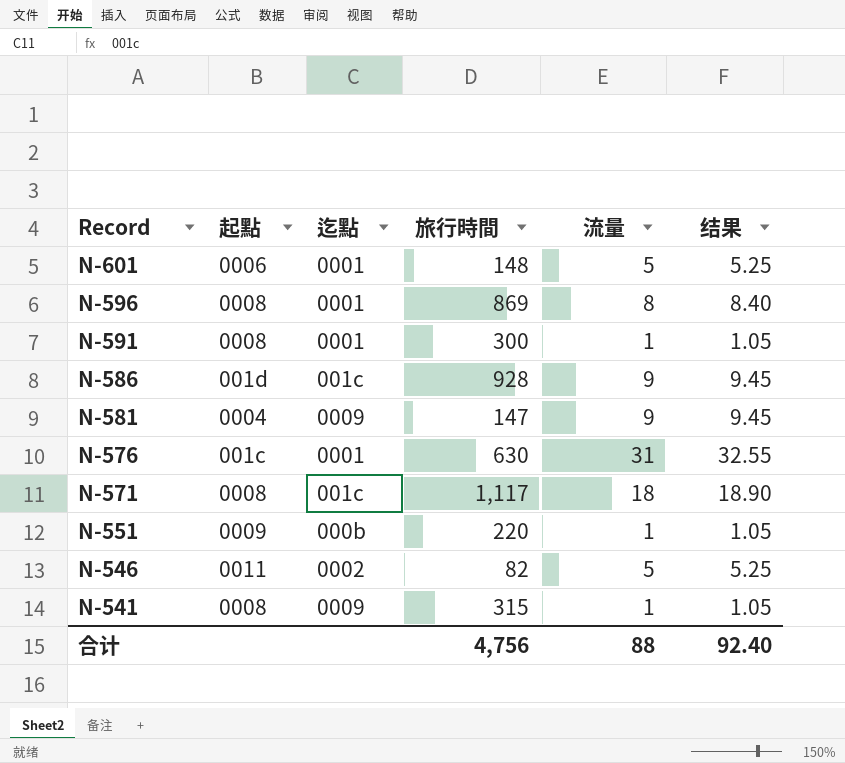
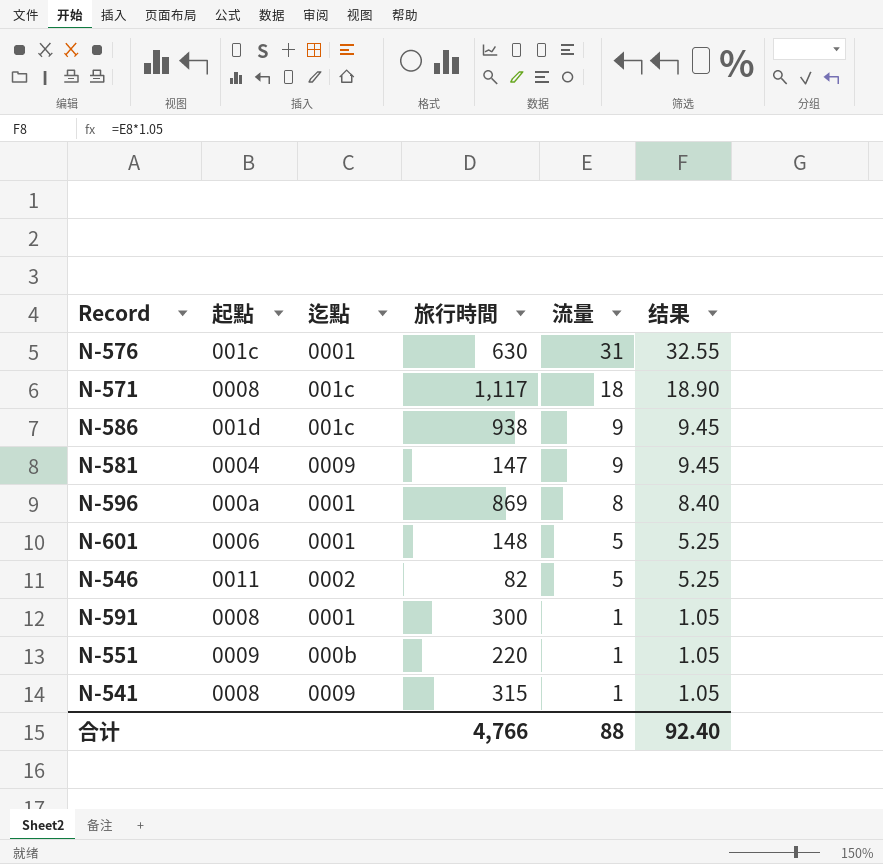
row order: Record descending -> 流量 descending
N-586 | 旅行時間: 928 -> 938
N-596 | 起點: 0008 -> 000a
合计 | 旅行時間: 4,756 -> 4,766

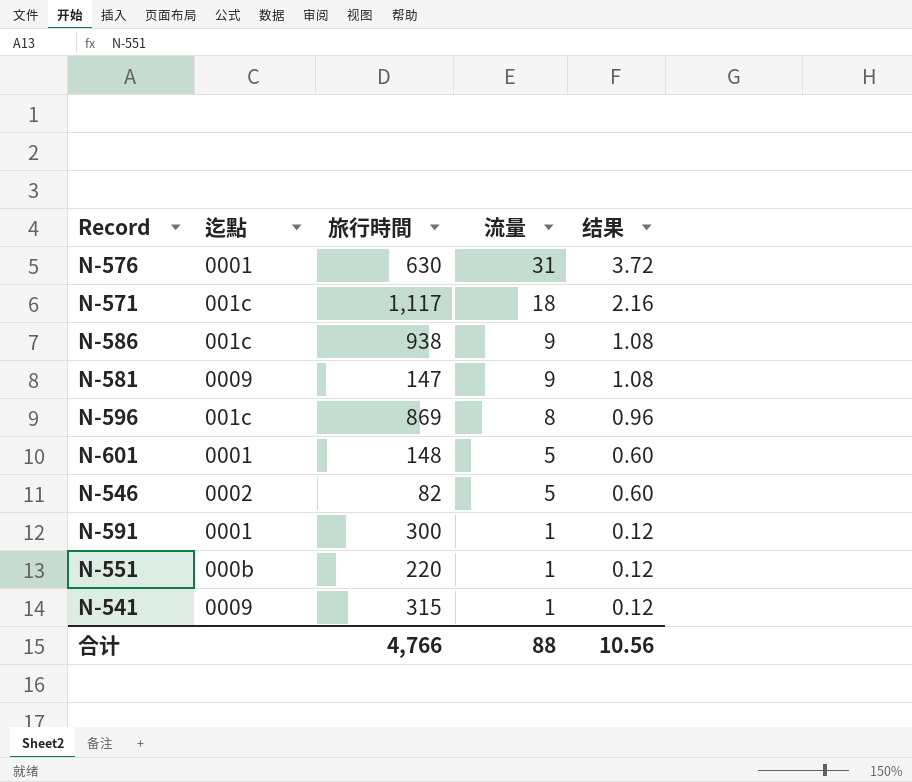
column 起點 | position: 2 -> none
column 结果 | formula: [流量] * 1.05 -> [流量] * 0.12
N-596 | 迄點: 0001 -> 001c
合计 | 结果: 92.40 -> 10.56

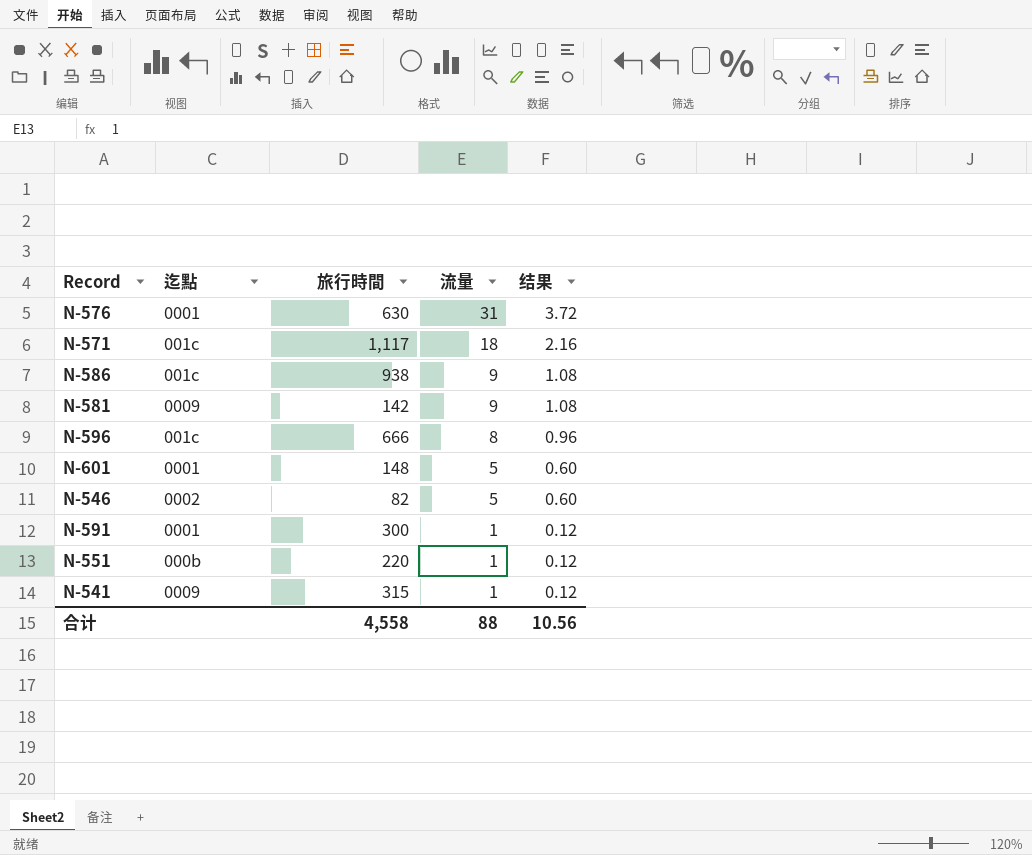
N-581 | 旅行時間: 147 -> 142
N-596 | 旅行時間: 869 -> 666
合计 | 旅行時間: 4,766 -> 4,558

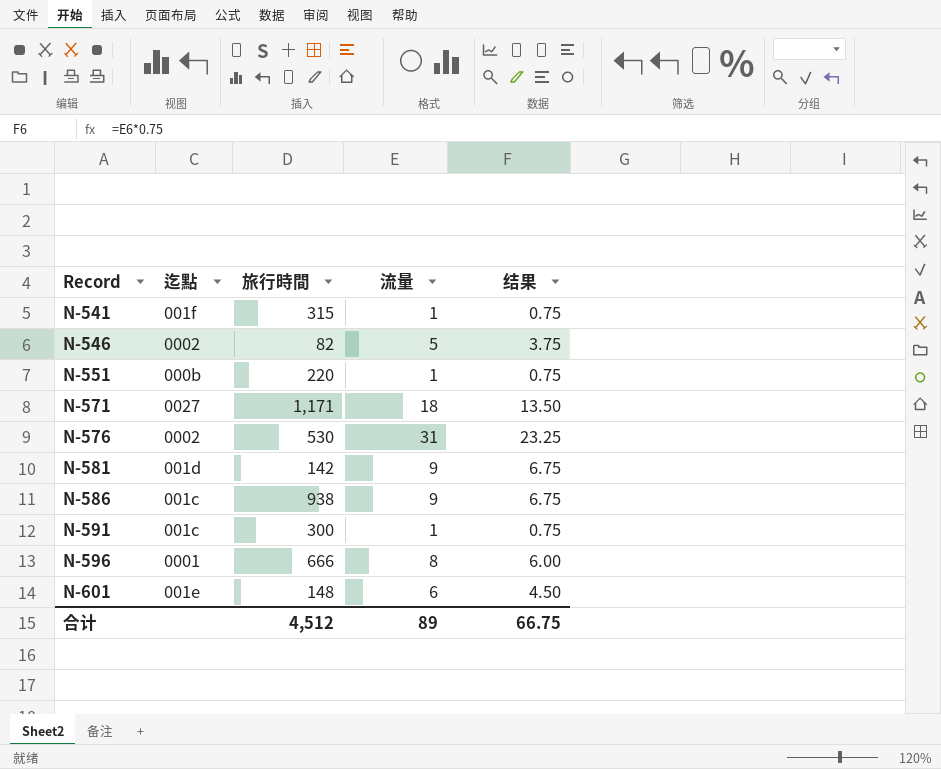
row order: 流量 descending -> Record ascending
column 结果 | formula: [流量] * 0.12 -> [流量] * 0.75
N-541 | 迄點: 0009 -> 001f
N-571 | 迄點: 001c -> 0027
N-571 | 旅行時間: 1,117 -> 1,171
N-576 | 迄點: 0001 -> 0002
N-576 | 旅行時間: 630 -> 530
N-581 | 迄點: 0009 -> 001d
N-591 | 迄點: 0001 -> 001c
N-596 | 迄點: 001c -> 0001
N-601 | 迄點: 0001 -> 001e
N-601 | 流量: 5 -> 6
合计 | 旅行時間: 4,558 -> 4,512
合计 | 流量: 88 -> 89
合计 | 结果: 10.56 -> 66.75

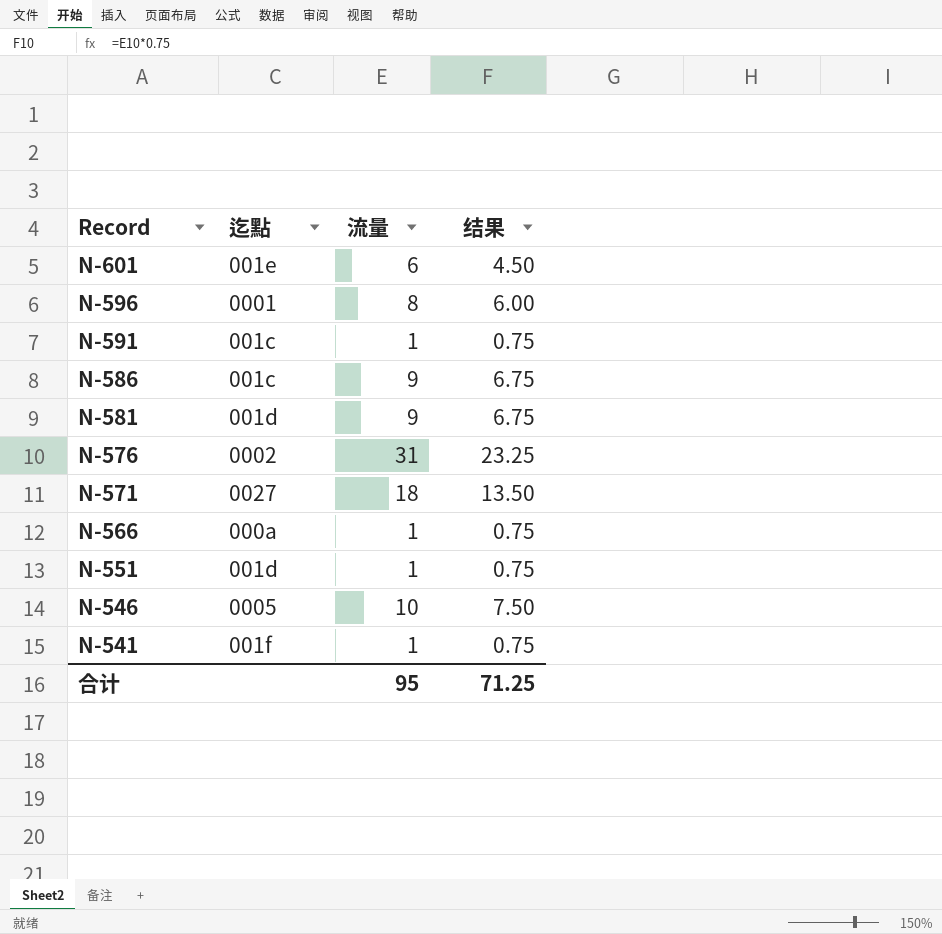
row order: Record ascending -> Record descending
column 旅行時間 | position: 3 -> none
row N-566: none -> 000a | 1 | 0.75
N-551 | 迄點: 000b -> 001d
N-546 | 迄點: 0002 -> 0005
N-546 | 流量: 5 -> 10
N-546 | 结果: 3.75 -> 7.50
合计 | 流量: 89 -> 95
合计 | 结果: 66.75 -> 71.25

